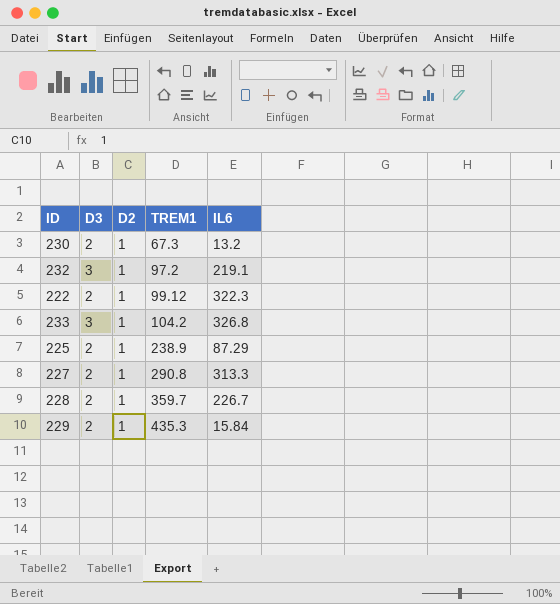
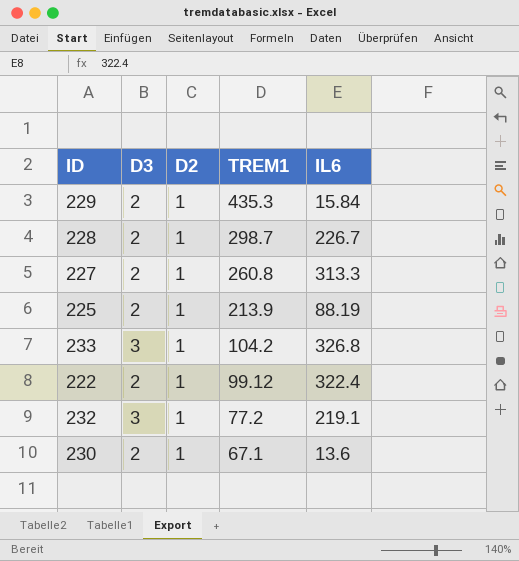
row order: TREM1 ascending -> TREM1 descending
228 | TREM1: 359.7 -> 298.7
227 | TREM1: 290.8 -> 260.8
225 | TREM1: 238.9 -> 213.9
225 | IL6: 87.29 -> 88.19
222 | IL6: 322.3 -> 322.4
232 | TREM1: 97.2 -> 77.2
230 | TREM1: 67.3 -> 67.1
230 | IL6: 13.2 -> 13.6

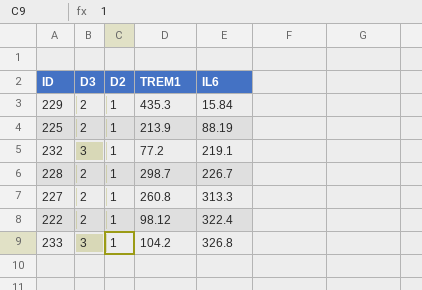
row order: TREM1 descending -> IL6 ascending
row 230: 2 | 1 | 67.1 | 13.6 -> none
222 | TREM1: 99.12 -> 98.12

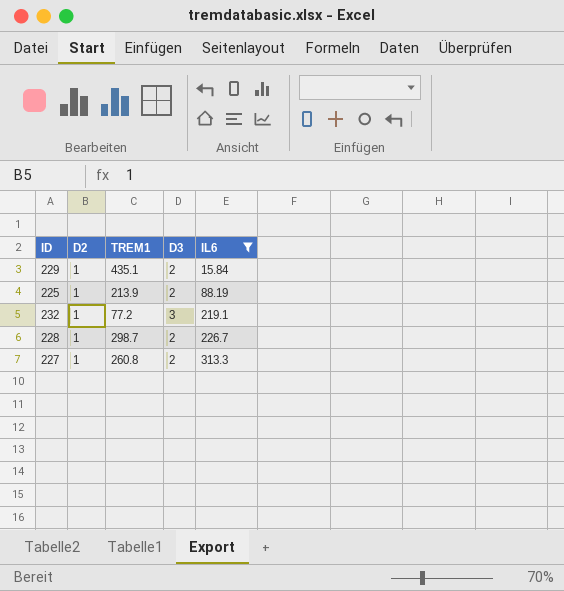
filter: none -> IL6 <= 313.3
column D3 | position: 2 -> 4
229 | TREM1: 435.3 -> 435.1

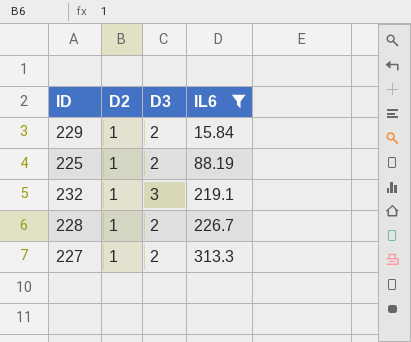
column TREM1 | position: 3 -> none

